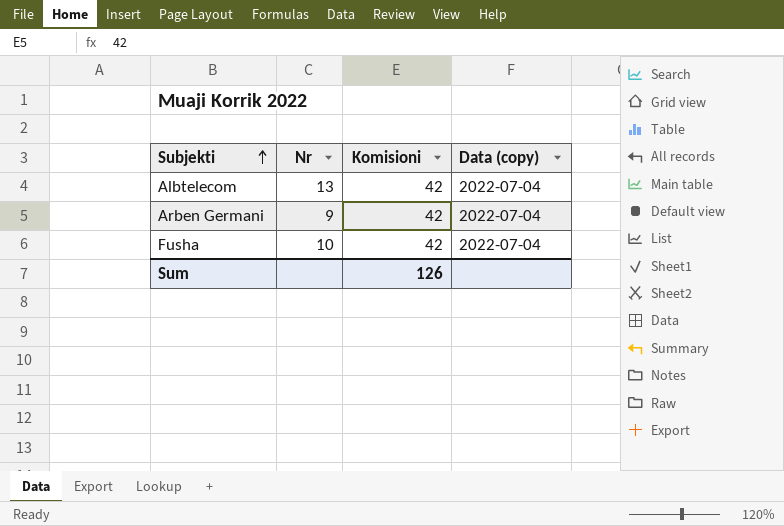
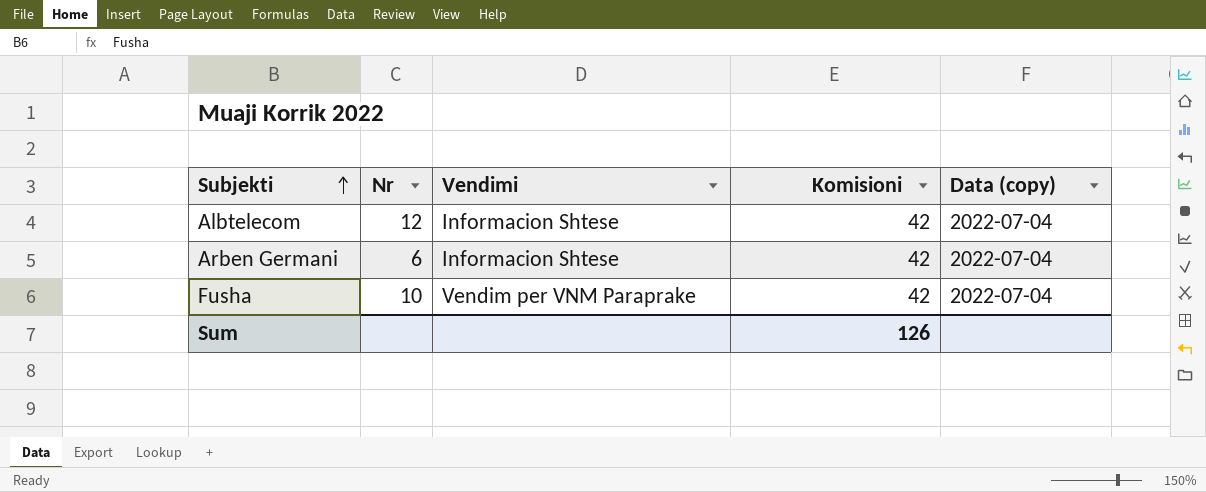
column Vendimi | position: none -> 3
Albtelecom | Nr: 13 -> 12
Arben Germani | Nr: 9 -> 6

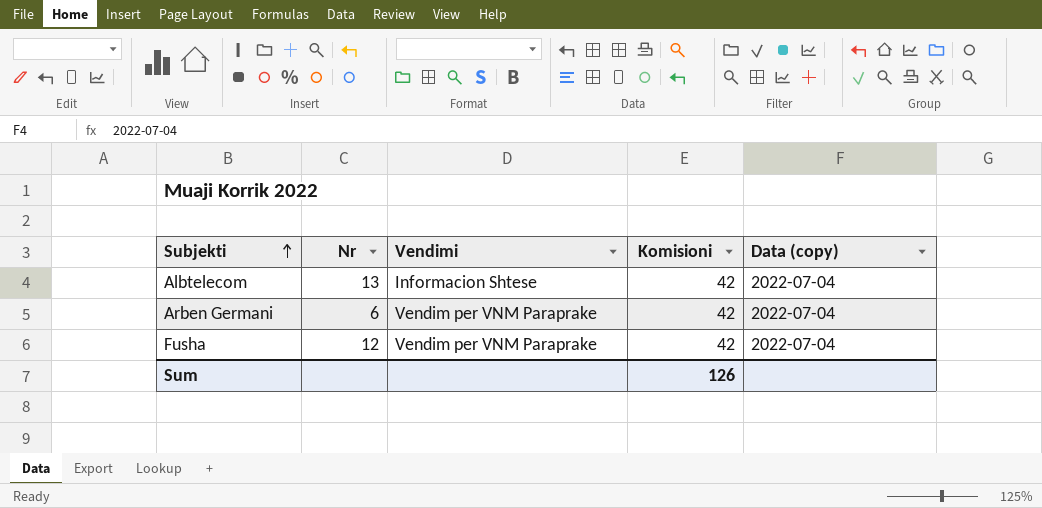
Albtelecom | Nr: 12 -> 13
Arben Germani | Vendimi: Informacion Shtese -> Vendim per VNM Paraprake
Fusha | Nr: 10 -> 12

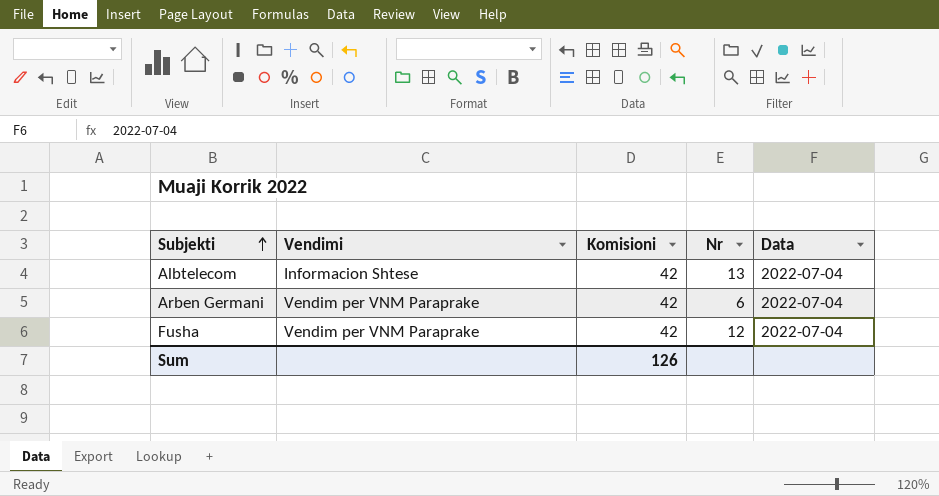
column Nr | position: 2 -> 4
column name: Data (copy) -> Data

